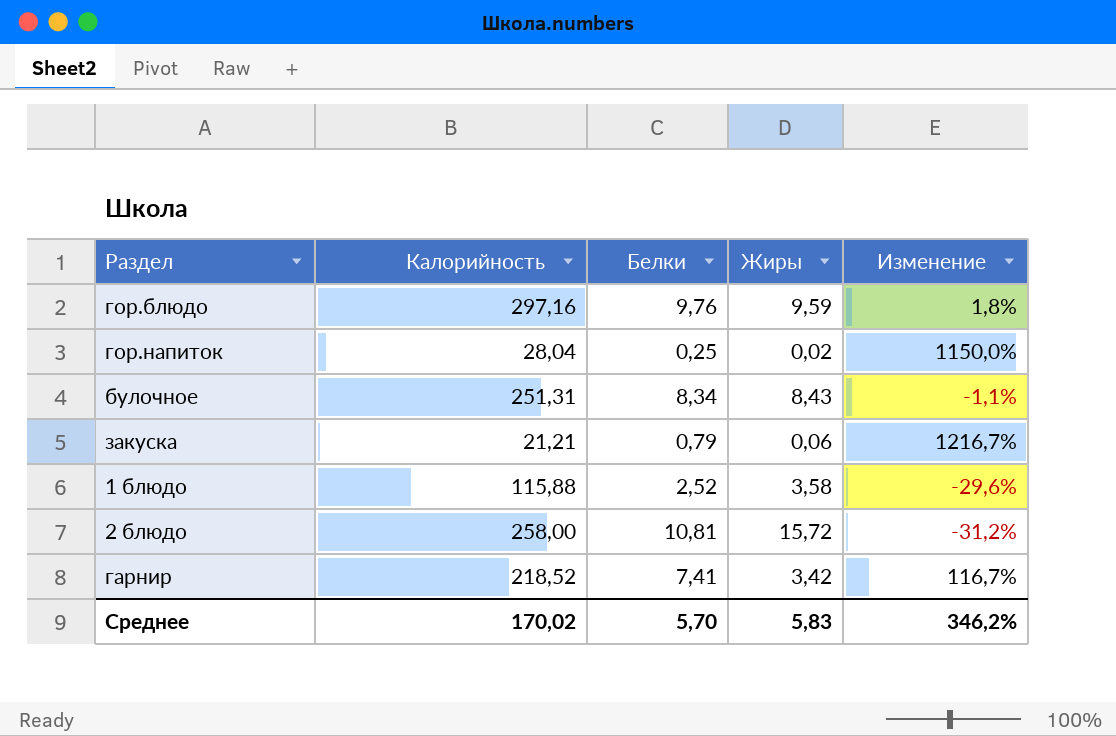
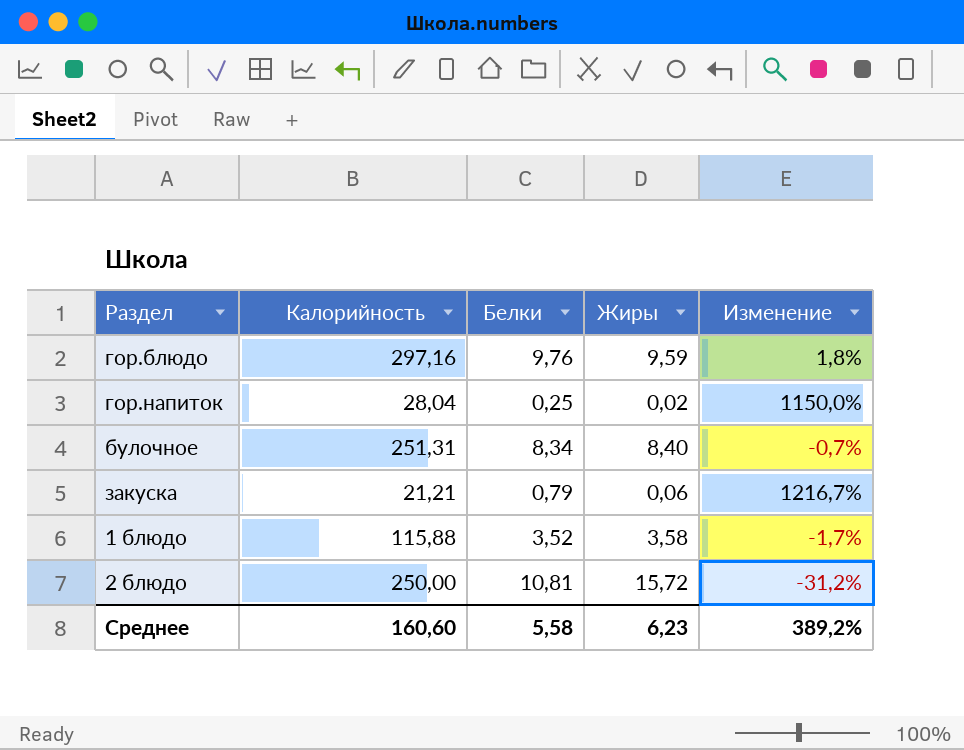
row гарнир: 218,52 | 7,41 | 3,42 | 116,7% -> none
булочное | Жиры: 8,43 -> 8,40
булочное | Изменение: -1,1% -> -0,7%
1 блюдо | Белки: 2,52 -> 3,52
1 блюдо | Изменение: -29,6% -> -1,7%
2 блюдо | Калорийность: 258,00 -> 250,00
Среднее | Калорийность: 170,02 -> 160,60
Среднее | Белки: 5,70 -> 5,58
Среднее | Жиры: 5,83 -> 6,23
Среднее | Изменение: 346,2% -> 389,2%

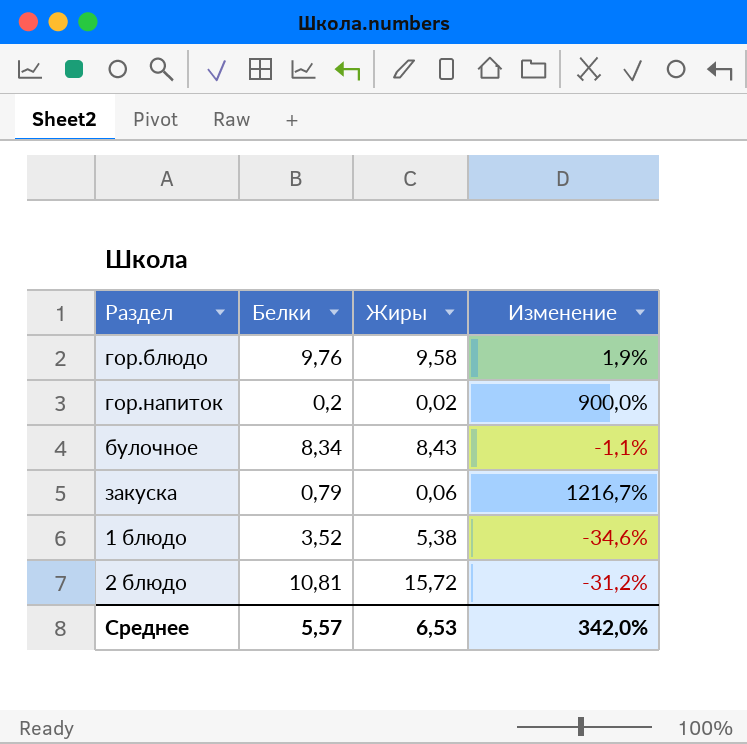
column Калорийность | position: 2 -> none
гор.блюдо | Жиры: 9,59 -> 9,58
гор.блюдо | Изменение: 1,8% -> 1,9%
гор.напиток | Белки: 0,25 -> 0,2
гор.напиток | Изменение: 1150,0% -> 900,0%
булочное | Жиры: 8,40 -> 8,43
булочное | Изменение: -0,7% -> -1,1%
1 блюдо | Жиры: 3,58 -> 5,38
1 блюдо | Изменение: -1,7% -> -34,6%
Среднее | Белки: 5,58 -> 5,57
Среднее | Жиры: 6,23 -> 6,53
Среднее | Изменение: 389,2% -> 342,0%

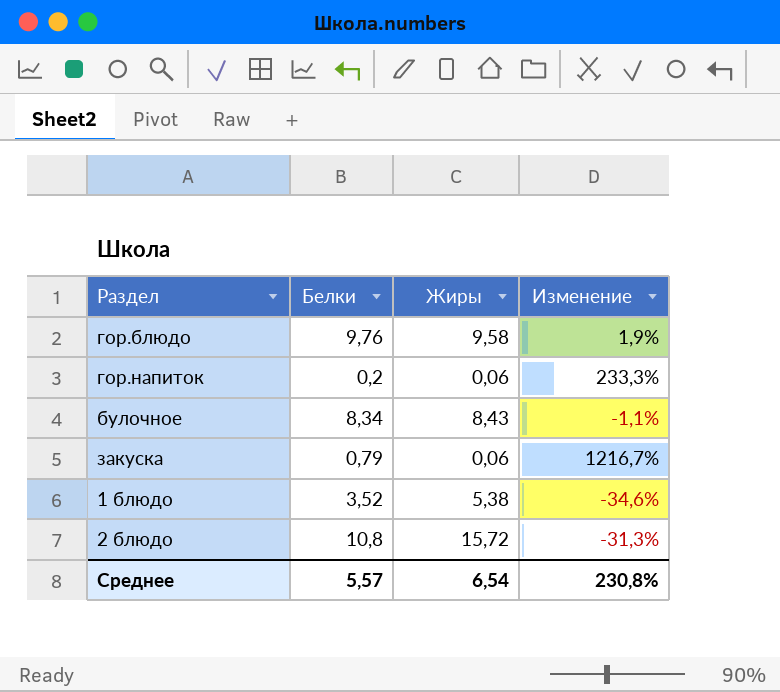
гор.напиток | Жиры: 0,02 -> 0,06
гор.напиток | Изменение: 900,0% -> 233,3%
2 блюдо | Белки: 10,81 -> 10,8
2 блюдо | Изменение: -31,2% -> -31,3%
Среднее | Жиры: 6,53 -> 6,54
Среднее | Изменение: 342,0% -> 230,8%

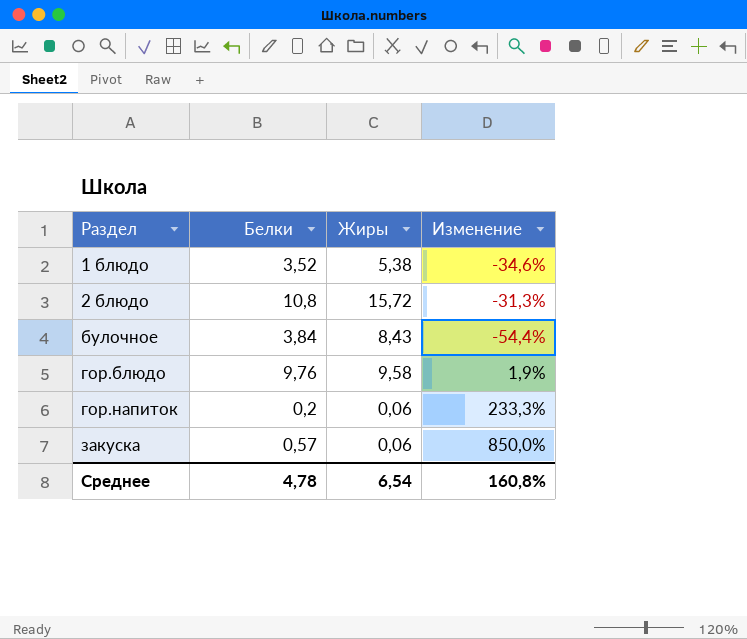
row order: none -> Раздел ascending
булочное | Белки: 8,34 -> 3,84
булочное | Изменение: -1,1% -> -54,4%
закуска | Белки: 0,79 -> 0,57
закуска | Изменение: 1216,7% -> 850,0%
Среднее | Белки: 5,57 -> 4,78
Среднее | Изменение: 230,8% -> 160,8%

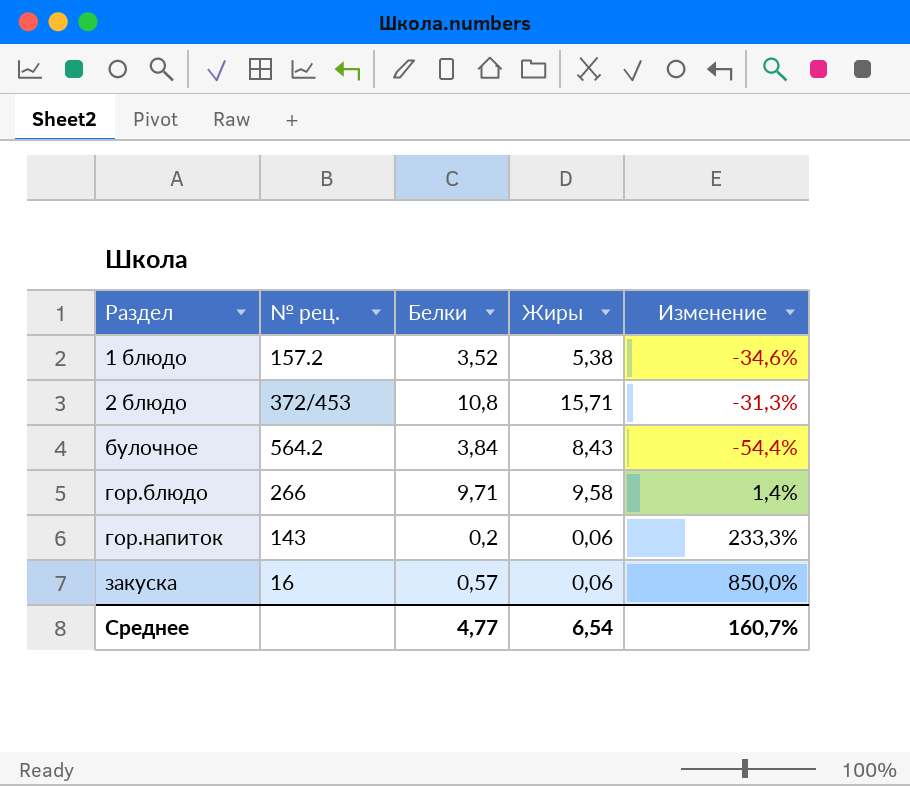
column № рец. | position: none -> 2
2 блюдо | Жиры: 15,72 -> 15,71
гор.блюдо | Белки: 9,76 -> 9,71
гор.блюдо | Изменение: 1,9% -> 1,4%
Среднее | Белки: 4,78 -> 4,77
Среднее | Изменение: 160,8% -> 160,7%

